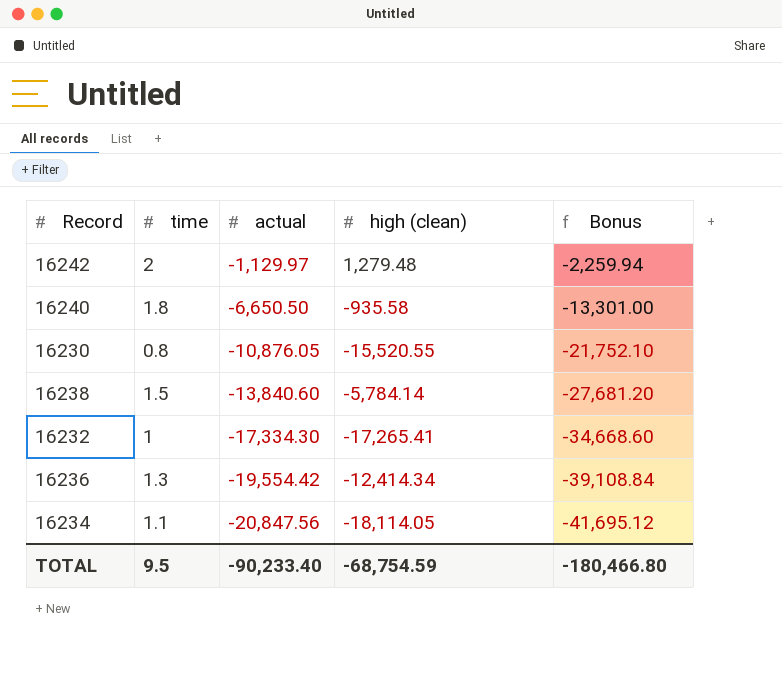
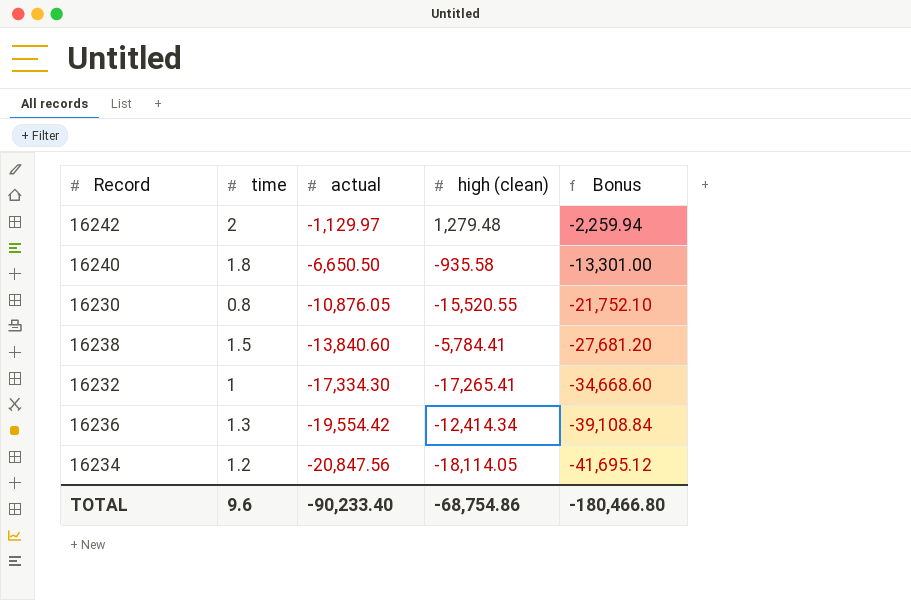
16238 | high (clean): -5,784.14 -> -5,784.41
16234 | time: 1.1 -> 1.2
TOTAL | time: 9.5 -> 9.6
TOTAL | high (clean): -68,754.59 -> -68,754.86

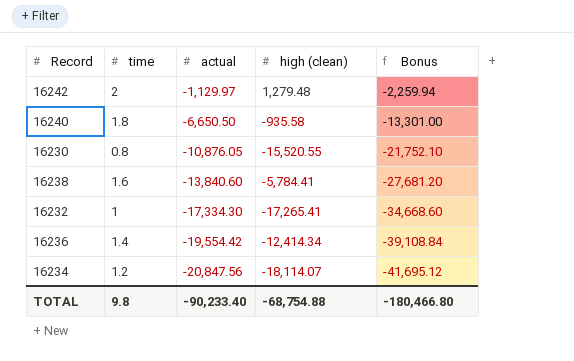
16238 | time: 1.5 -> 1.6
16236 | time: 1.3 -> 1.4
16234 | high (clean): -18,114.05 -> -18,114.07
TOTAL | time: 9.6 -> 9.8
TOTAL | high (clean): -68,754.86 -> -68,754.88

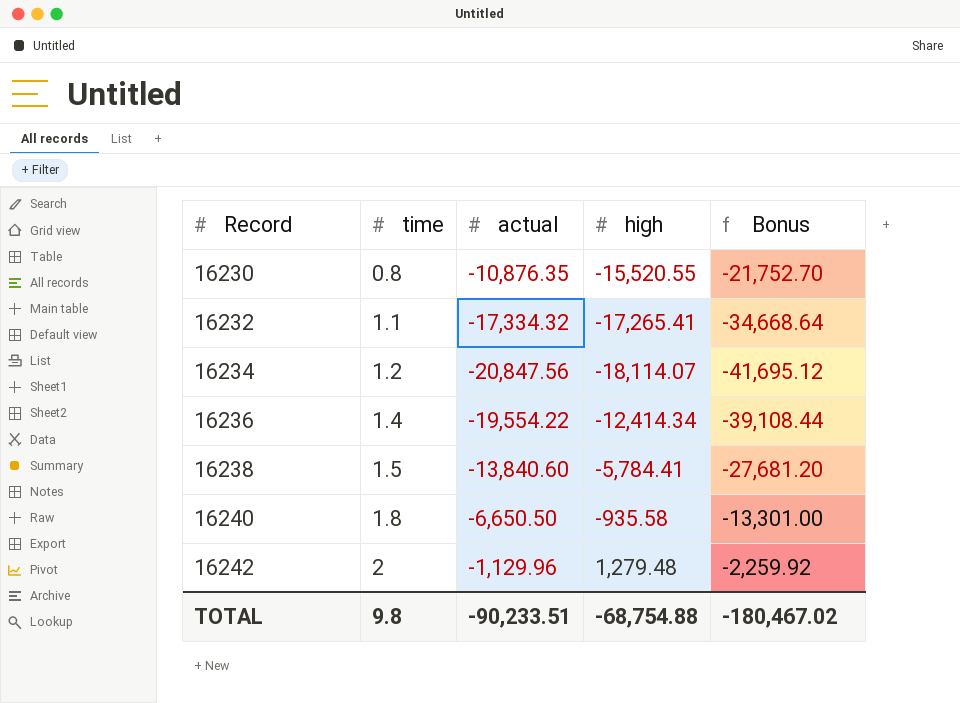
row order: actual descending -> Record ascending
column name: high (clean) -> high
16230 | actual: -10,876.05 -> -10,876.35
16230 | Bonus: -21,752.10 -> -21,752.70
16232 | time: 1 -> 1.1
16232 | actual: -17,334.30 -> -17,334.32
16232 | Bonus: -34,668.60 -> -34,668.64
16236 | actual: -19,554.42 -> -19,554.22
16236 | Bonus: -39,108.84 -> -39,108.44
16238 | time: 1.6 -> 1.5
16242 | actual: -1,129.97 -> -1,129.96
16242 | Bonus: -2,259.94 -> -2,259.92
TOTAL | actual: -90,233.40 -> -90,233.51
TOTAL | Bonus: -180,466.80 -> -180,467.02

